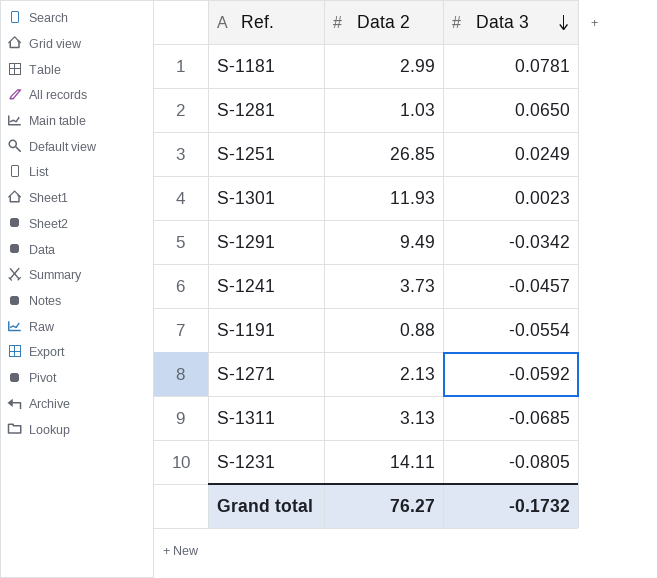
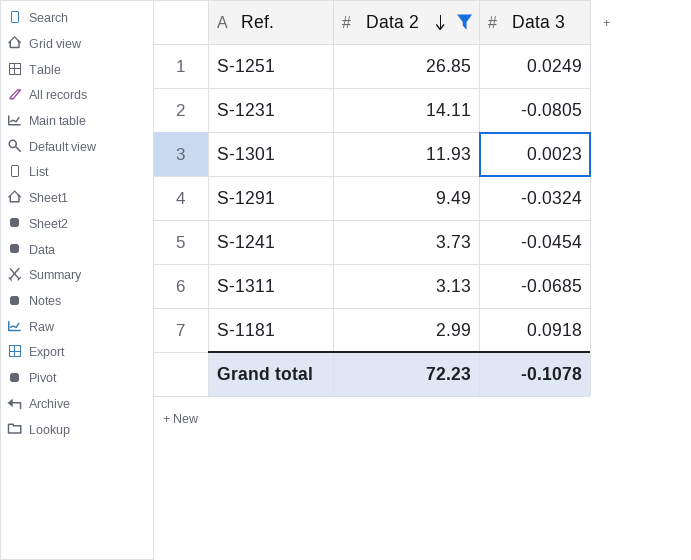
filter: none -> Data 2 >= 2.99
row order: Data 3 descending -> Data 2 descending
S-1291 | Data 3: -0.0342 -> -0.0324
S-1241 | Data 3: -0.0457 -> -0.0454
S-1181 | Data 3: 0.0781 -> 0.0918
Grand total | Data 2: 76.27 -> 72.23
Grand total | Data 3: -0.1732 -> -0.1078

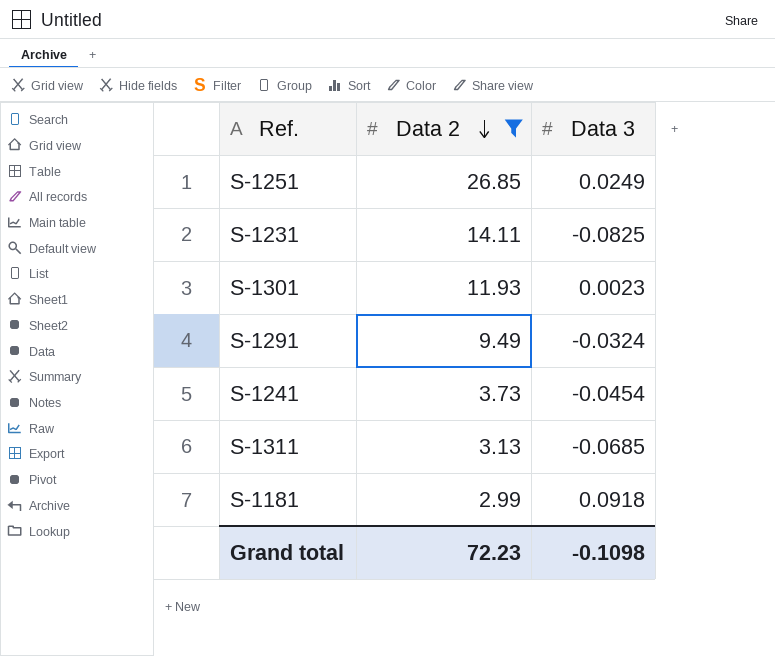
S-1231 | Data 3: -0.0805 -> -0.0825
Grand total | Data 3: -0.1078 -> -0.1098

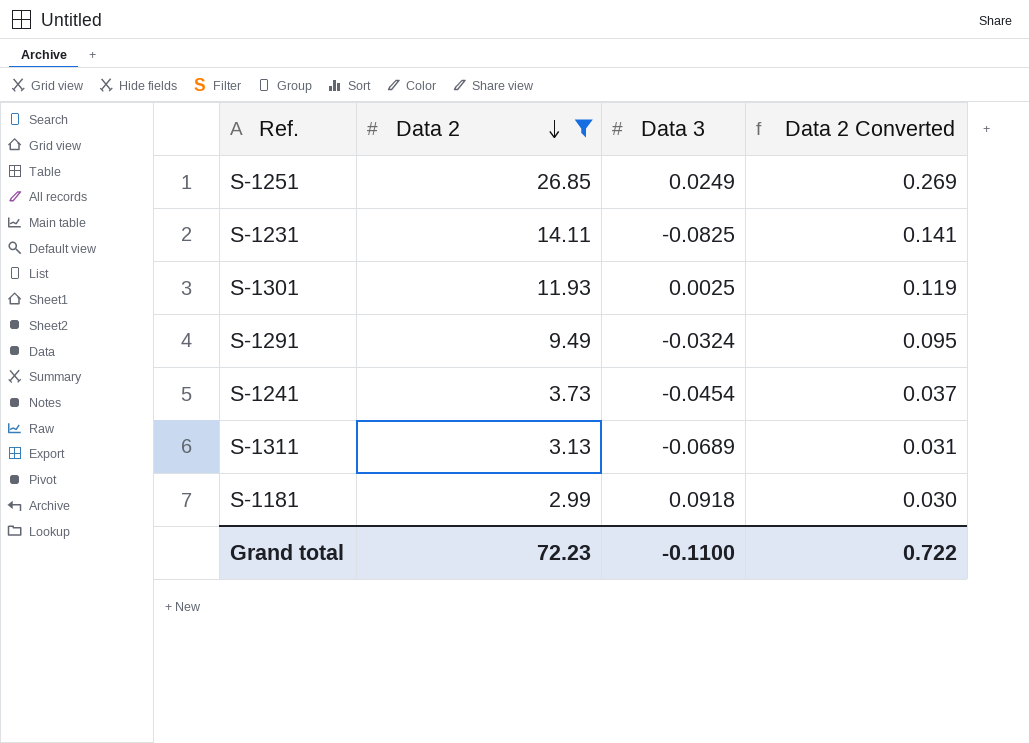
column Data 2 Converted | formula: none -> [Data 2] * 0.01
S-1301 | Data 3: 0.0023 -> 0.0025
S-1311 | Data 3: -0.0685 -> -0.0689
Grand total | Data 3: -0.1098 -> -0.1100

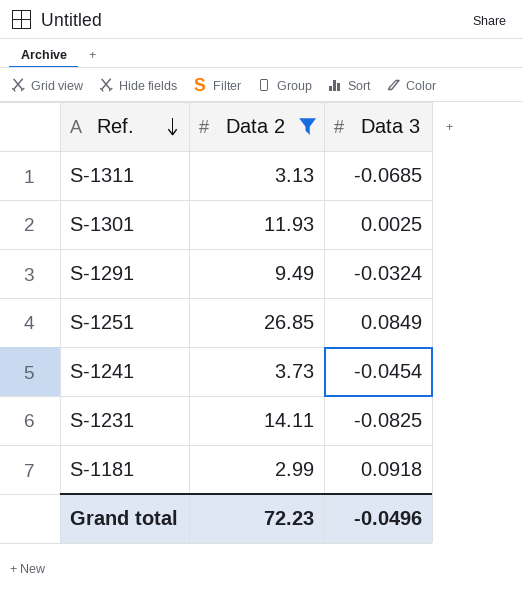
row order: Data 2 descending -> Ref. descending
column Data 2 Converted | formula: [Data 2] * 0.01 -> none
S-1311 | Data 3: -0.0689 -> -0.0685
S-1251 | Data 3: 0.0249 -> 0.0849
Grand total | Data 3: -0.1100 -> -0.0496

